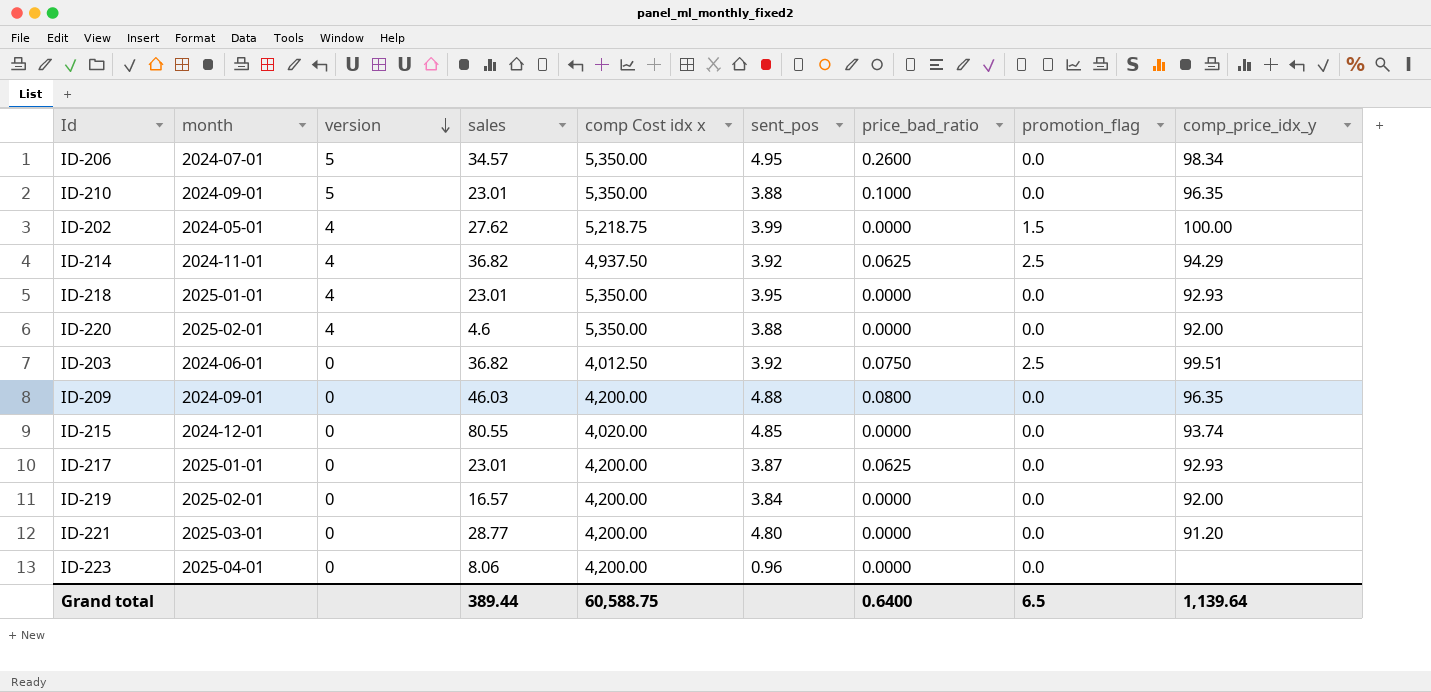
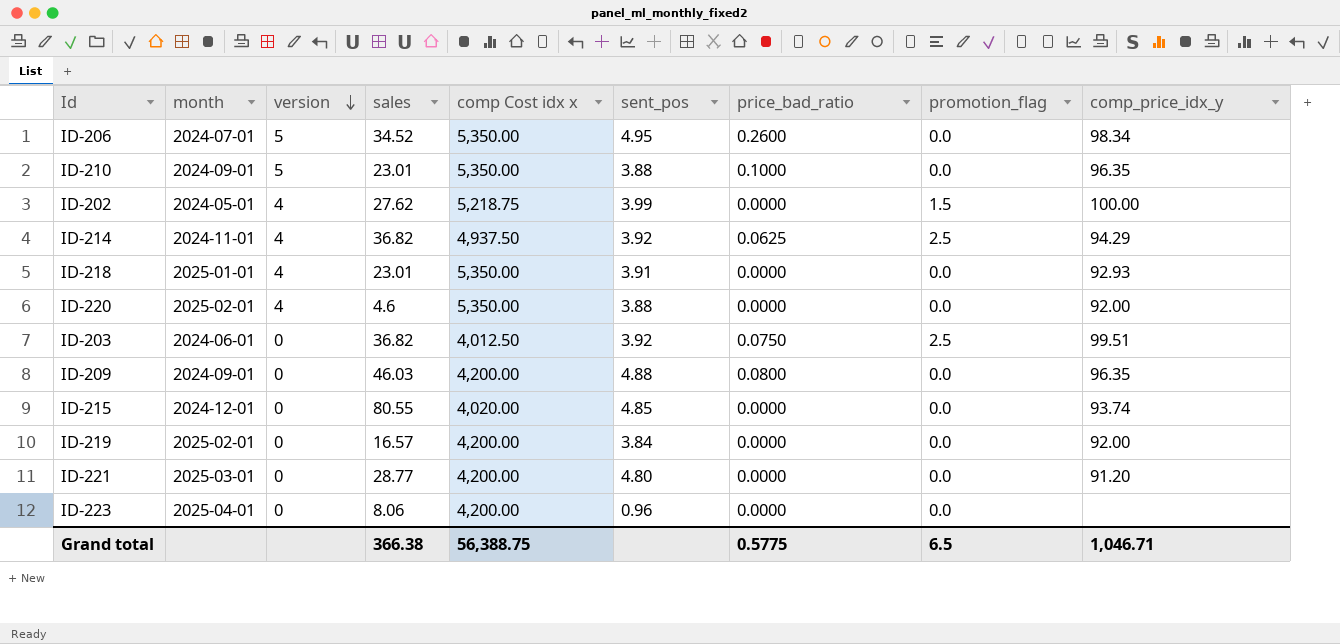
row ID-217: 2025-01-01 | 0 | 23.01 | 4,200.00 | 3.87 | 0.0625 | 0.0 | 92.93 -> none
ID-206 | sales: 34.57 -> 34.52
ID-218 | sent_pos: 3.95 -> 3.91
Grand total | sales: 389.44 -> 366.38
Grand total | comp Cost idx x: 60,588.75 -> 56,388.75
Grand total | price_bad_ratio: 0.6400 -> 0.5775
Grand total | comp_price_idx_y: 1,139.64 -> 1,046.71

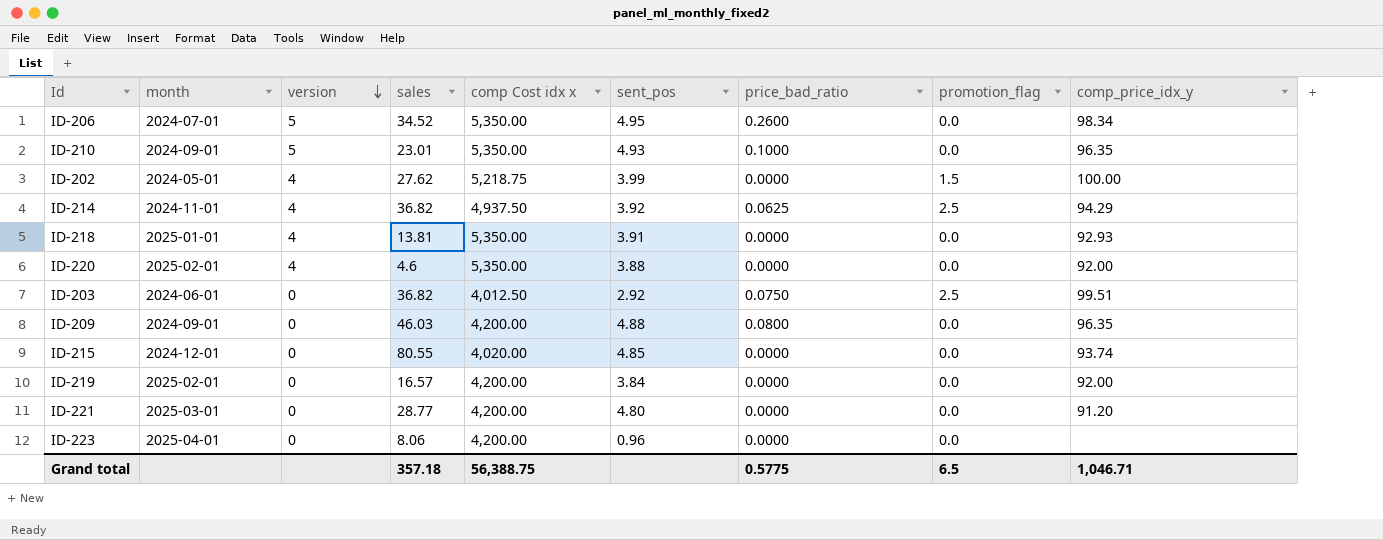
ID-210 | sent_pos: 3.88 -> 4.93
ID-218 | sales: 23.01 -> 13.81
ID-203 | sent_pos: 3.92 -> 2.92
Grand total | sales: 366.38 -> 357.18

